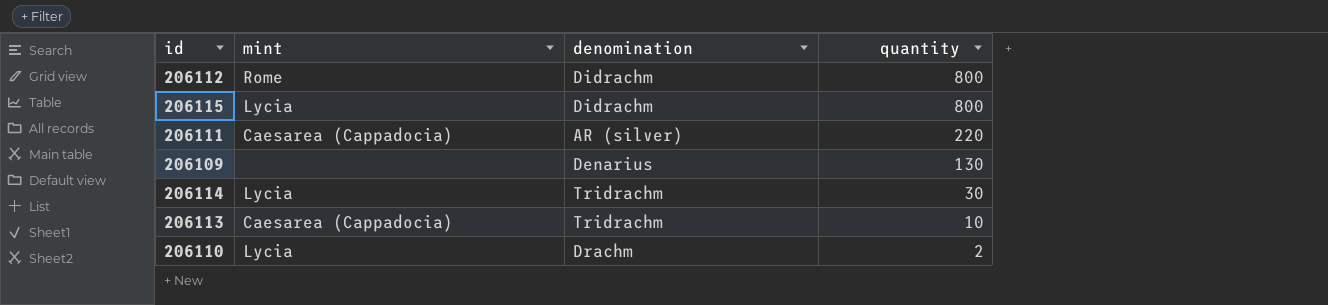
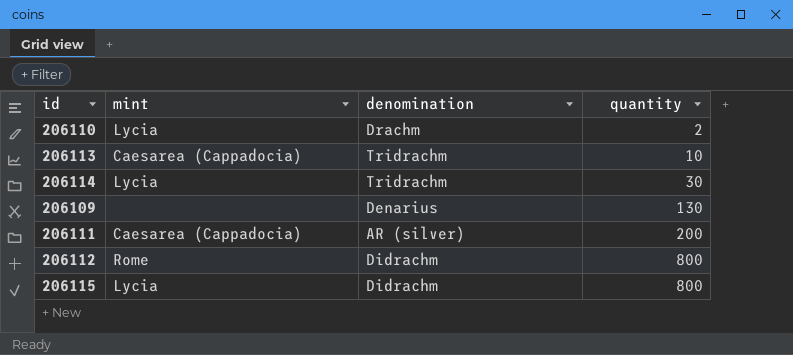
row order: quantity descending -> quantity ascending
206111 | quantity: 220 -> 200

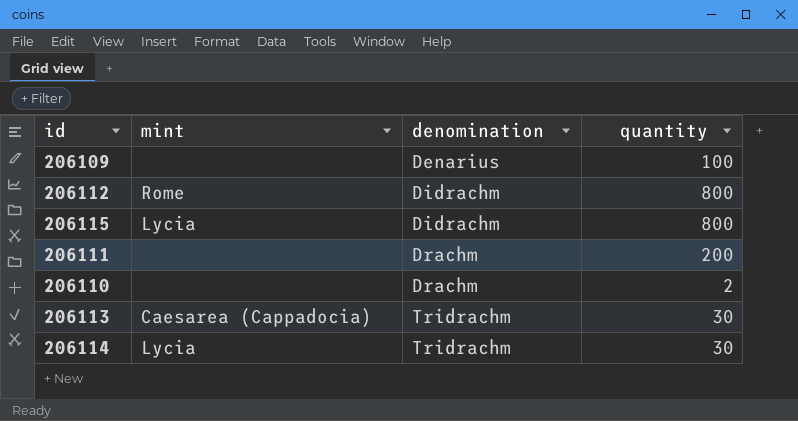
row order: quantity ascending -> denomination ascending
206109 | quantity: 130 -> 100
206111 | mint: Caesarea (Cappadocia) -> none
206111 | denomination: AR (silver) -> Drachm
206110 | mint: Lycia -> none
206113 | quantity: 10 -> 30

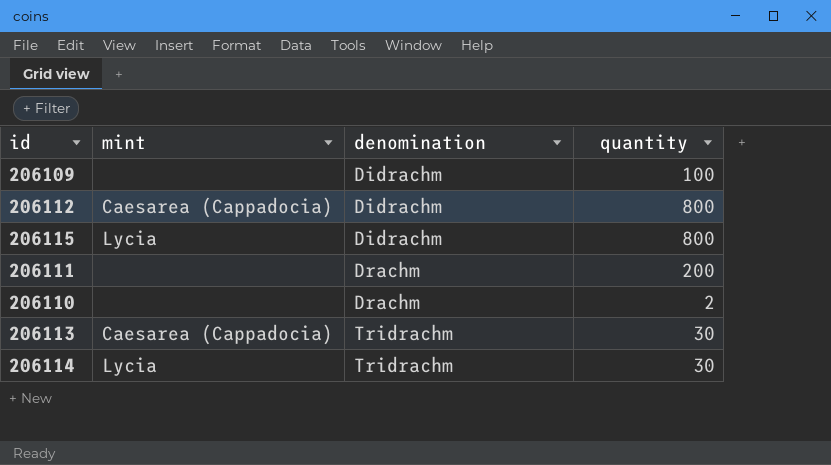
206109 | denomination: Denarius -> Didrachm
206112 | mint: Rome -> Caesarea (Cappadocia)

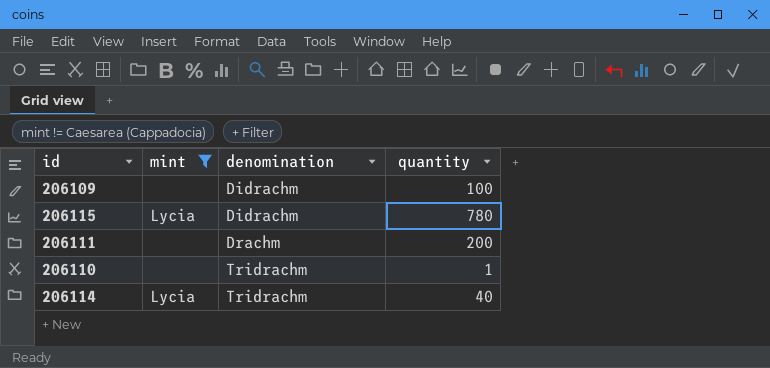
filter: none -> mint != Caesarea (Cappadocia)
206115 | quantity: 800 -> 780
206110 | denomination: Drachm -> Tridrachm
206110 | quantity: 2 -> 1
206114 | quantity: 30 -> 40

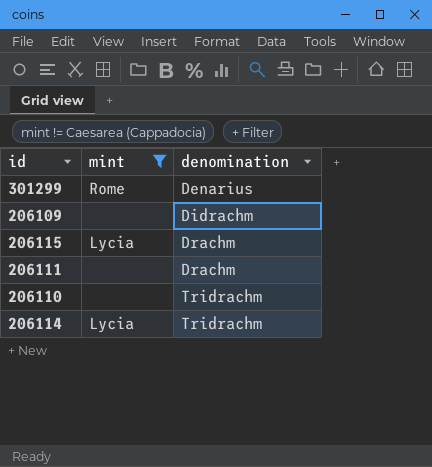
column quantity | position: 4 -> none
row 301299: none -> Rome | Denarius
206115 | denomination: Didrachm -> Drachm

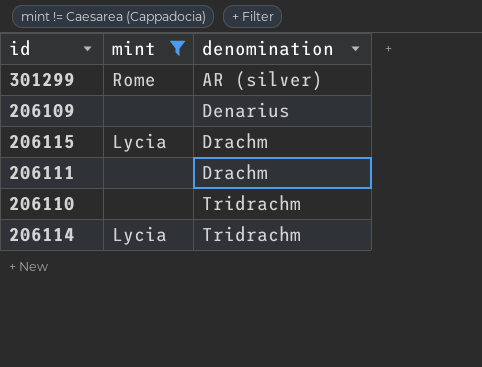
301299 | denomination: Denarius -> AR (silver)
206109 | denomination: Didrachm -> Denarius

